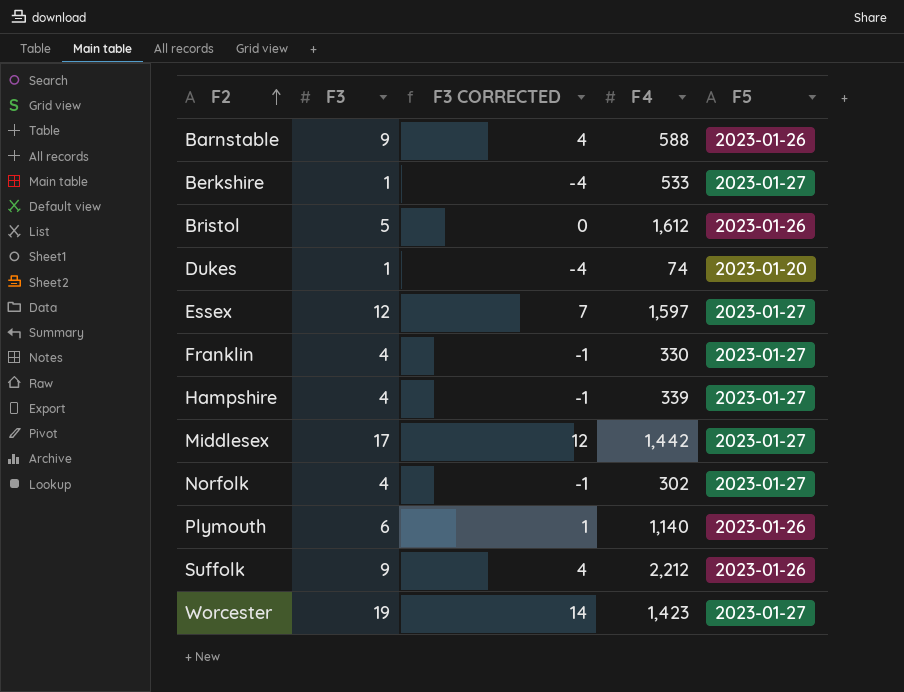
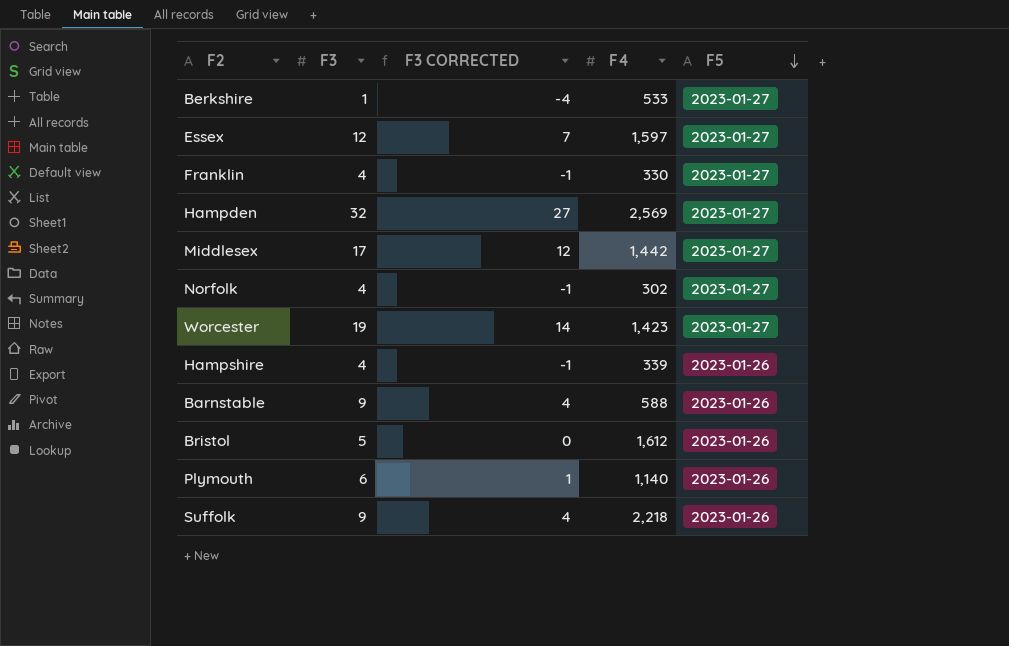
row order: F2 ascending -> F5 descending
row Dukes: 1 | -4 | 74 | 2023-01-20 -> none
row Hampden: none -> 32 | 27 | 2,569 | 2023-01-27
Hampshire | F5: 2023-01-27 -> 2023-01-26
Suffolk | F4: 2,212 -> 2,218

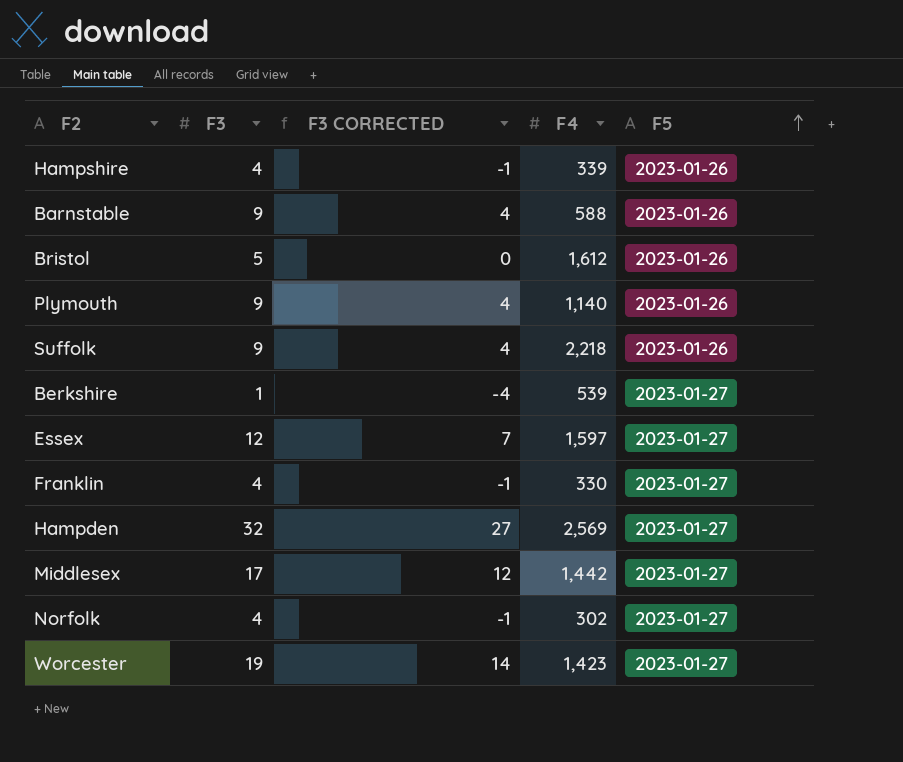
row order: F5 descending -> F5 ascending
Plymouth | F3: 6 -> 9
Plymouth | F3 CORRECTED: 1 -> 4
Berkshire | F4: 533 -> 539

